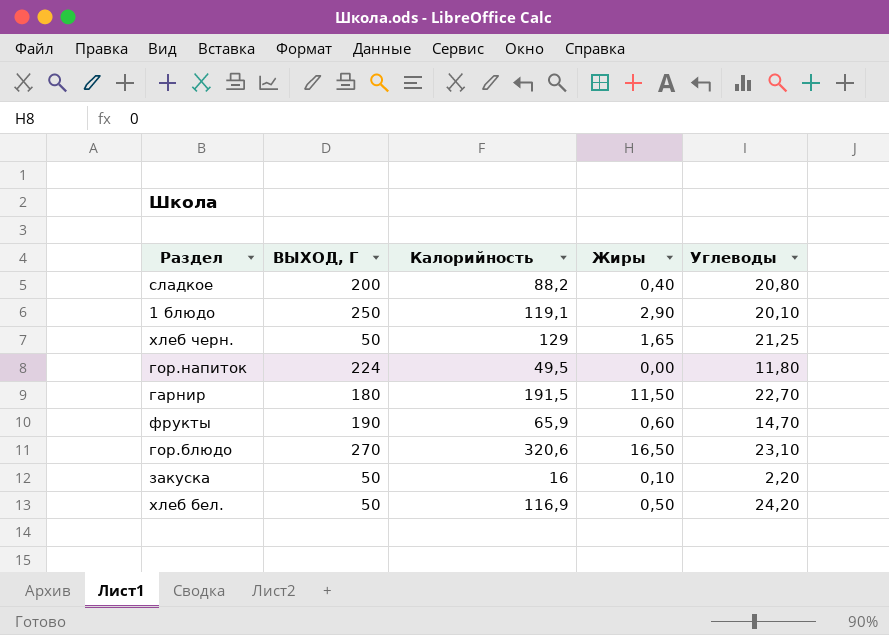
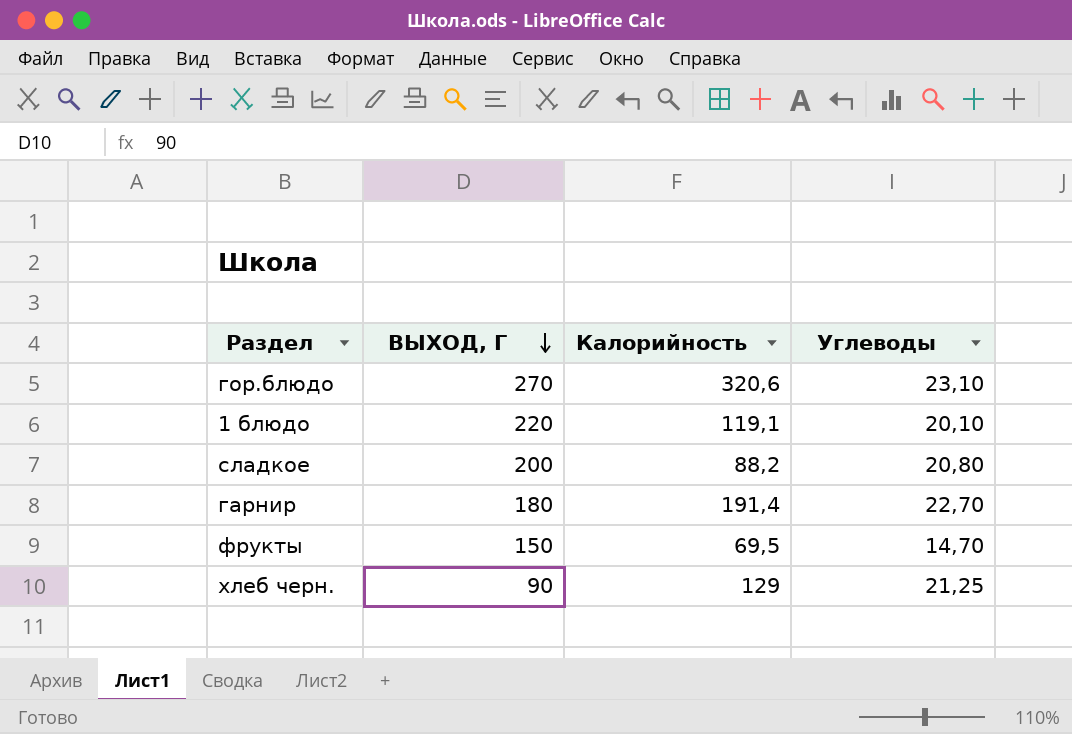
row order: none -> ВЫХОД, Г descending
column Жиры | position: 4 -> none
row гор.напиток: 224 | 49,5 | 0,00 | 11,80 -> none
row закуска: 50 | 16 | 0,10 | 2,20 -> none
row хлеб бел.: 50 | 116,9 | 0,50 | 24,20 -> none
1 блюдо | ВЫХОД, Г: 250 -> 220
гарнир | Калорийность: 191,5 -> 191,4
фрукты | ВЫХОД, Г: 190 -> 150
фрукты | Калорийность: 65,9 -> 69,5
хлеб черн. | ВЫХОД, Г: 50 -> 90

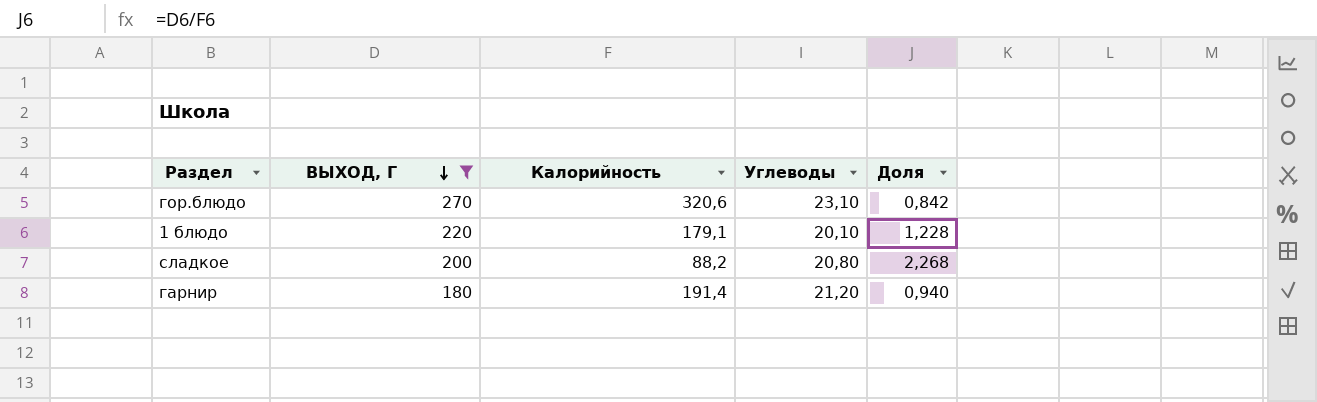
filter: none -> ВЫХОД, Г >= 180
column Доля | formula: none -> [ВЫХОД, Г] / [Калорийность]
1 блюдо | Калорийность: 119,1 -> 179,1
гарнир | Углеводы: 22,70 -> 21,20

